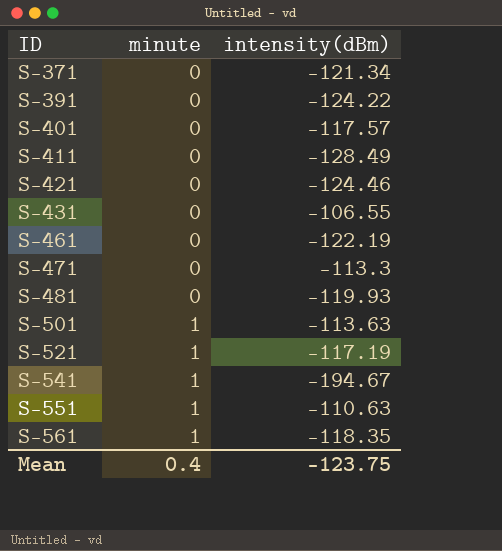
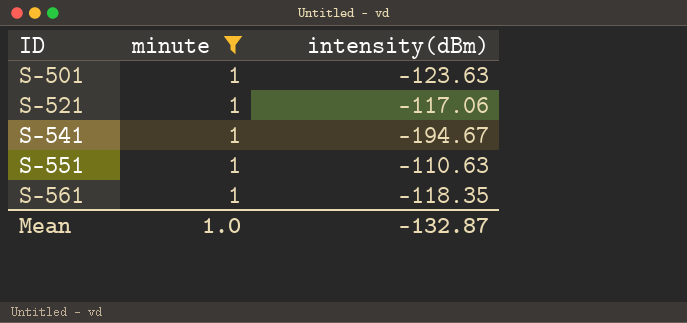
filter: none -> minute = 1
S-501 | intensity(dBm): -113.63 -> -123.63
S-521 | intensity(dBm): -117.19 -> -117.06
Mean | minute: 0.4 -> 1.0
Mean | intensity(dBm): -123.75 -> -132.87

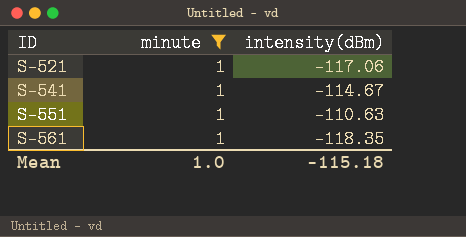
row S-501: 1 | -123.63 -> none
S-541 | intensity(dBm): -194.67 -> -114.67
Mean | intensity(dBm): -132.87 -> -115.18

